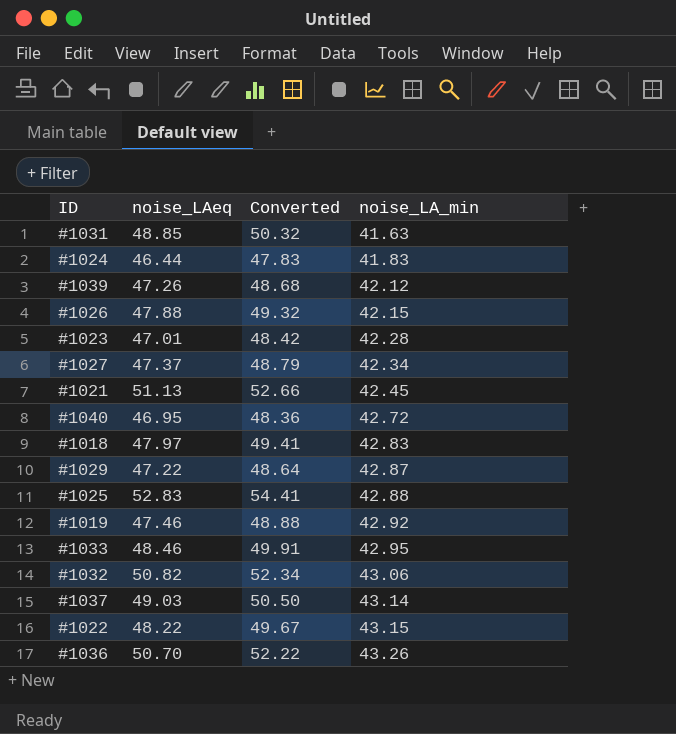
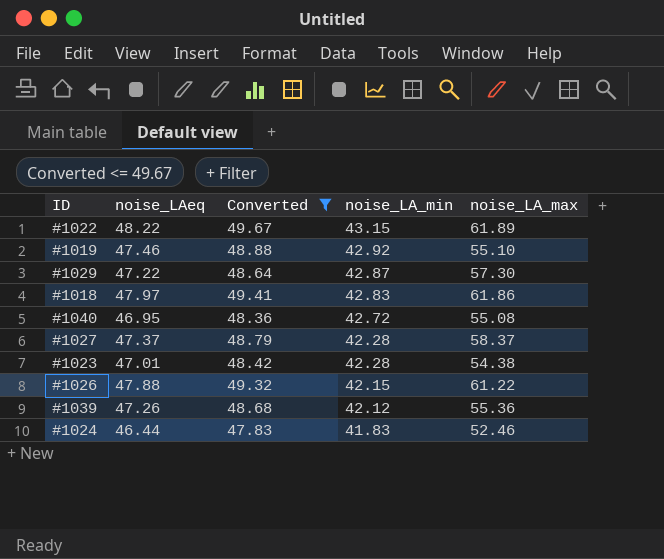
filter: none -> Converted <= 49.67
row order: noise_LA_min ascending -> noise_LA_min descending
column noise_LA_max | position: none -> 5
#1027 | noise_LA_min: 42.34 -> 42.28

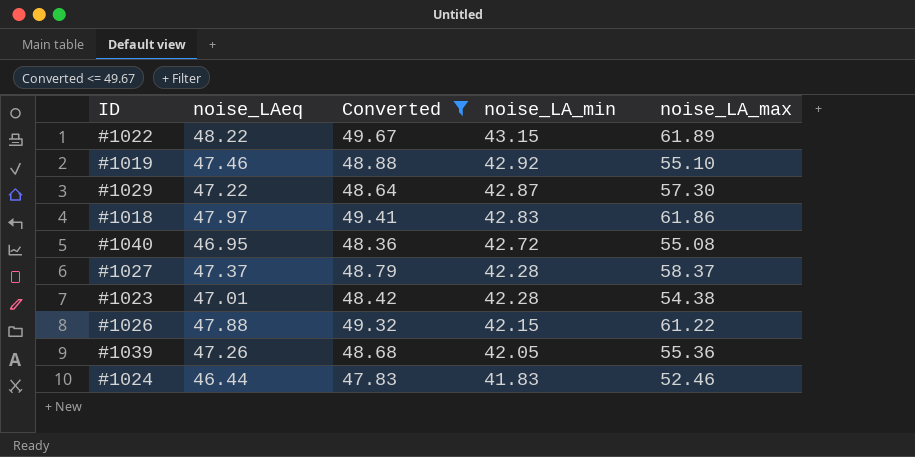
#1039 | noise_LA_min: 42.12 -> 42.05

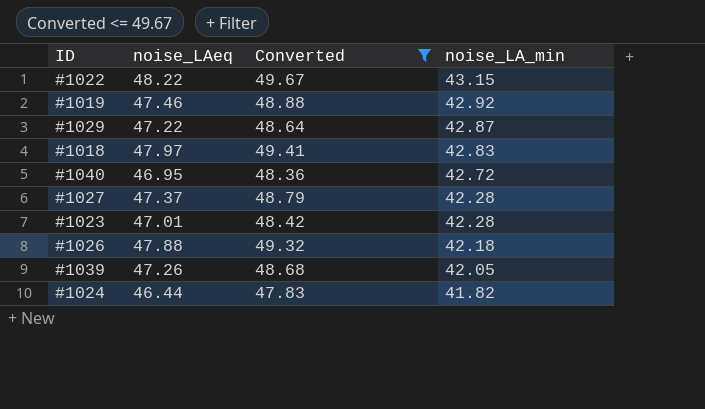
column noise_LA_max | position: 5 -> none
#1026 | noise_LA_min: 42.15 -> 42.18
#1024 | noise_LA_min: 41.83 -> 41.82

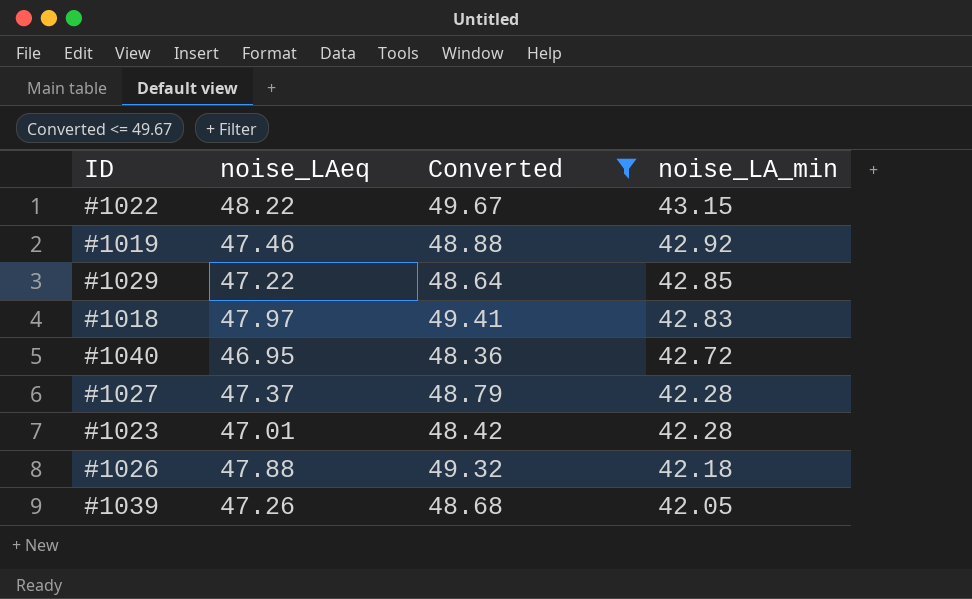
row #1024: 46.44 | 47.83 | 41.82 -> none
#1029 | noise_LA_min: 42.87 -> 42.85

